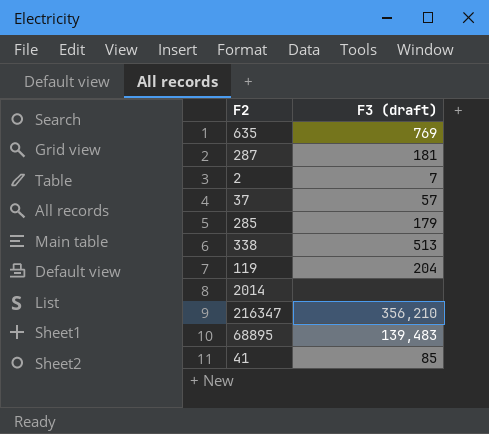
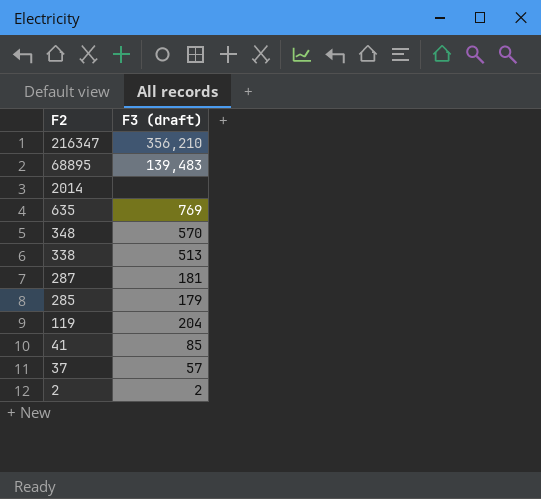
row order: none -> F2 descending
row 348: none -> 570
2 | F3 (draft): 7 -> 2

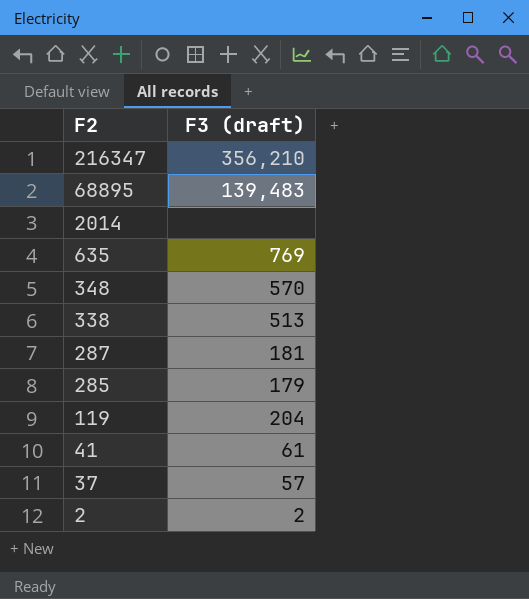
41 | F3 (draft): 85 -> 61

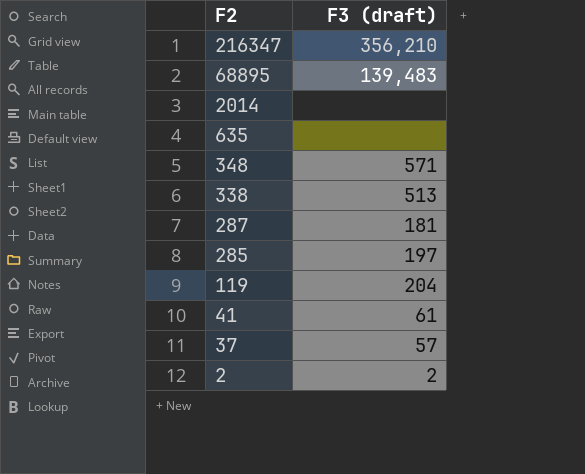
635 | F3 (draft): 769 -> none
348 | F3 (draft): 570 -> 571
285 | F3 (draft): 179 -> 197

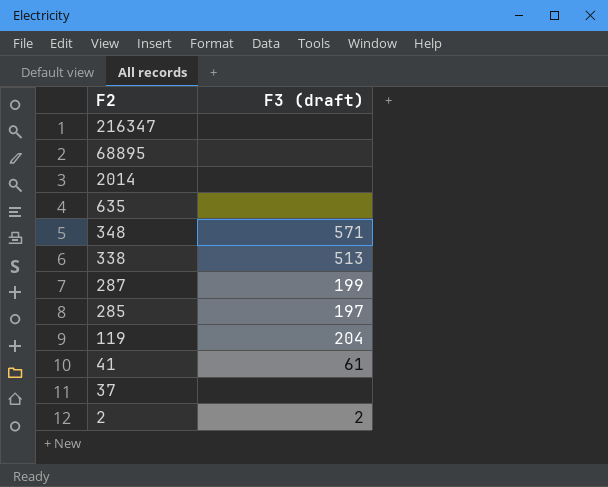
216347 | F3 (draft): 356,210 -> none
68895 | F3 (draft): 139,483 -> none
287 | F3 (draft): 181 -> 199
37 | F3 (draft): 57 -> none

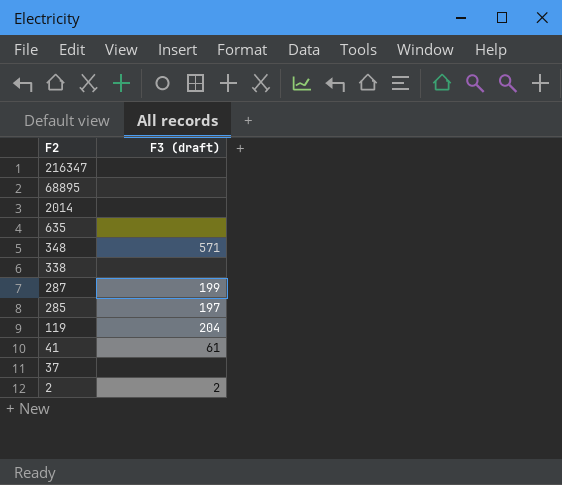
338 | F3 (draft): 513 -> none

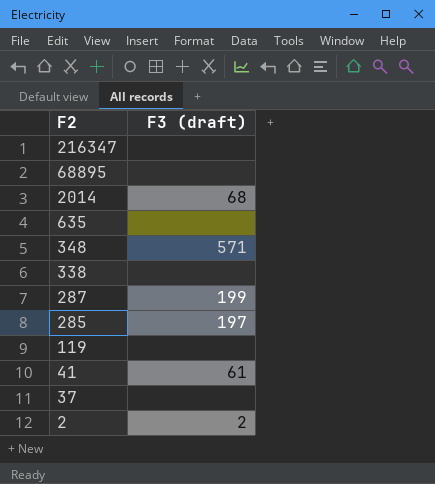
2014 | F3 (draft): none -> 68
119 | F3 (draft): 204 -> none

